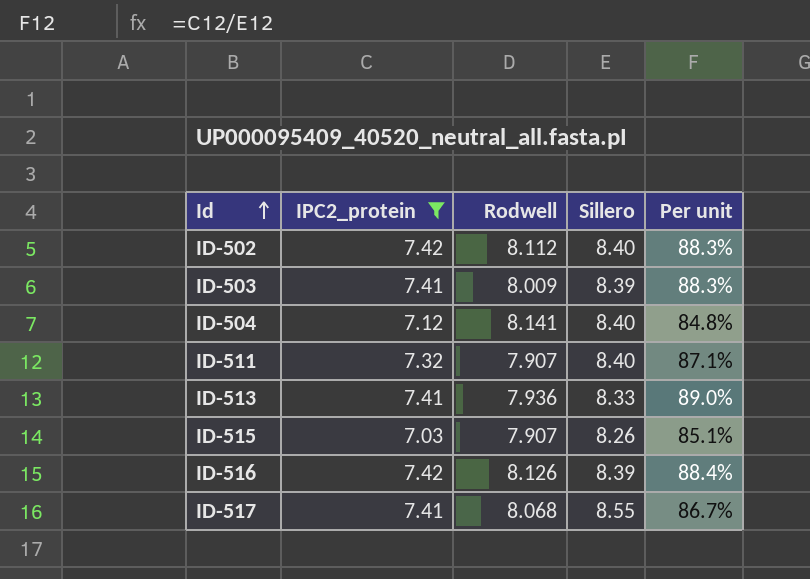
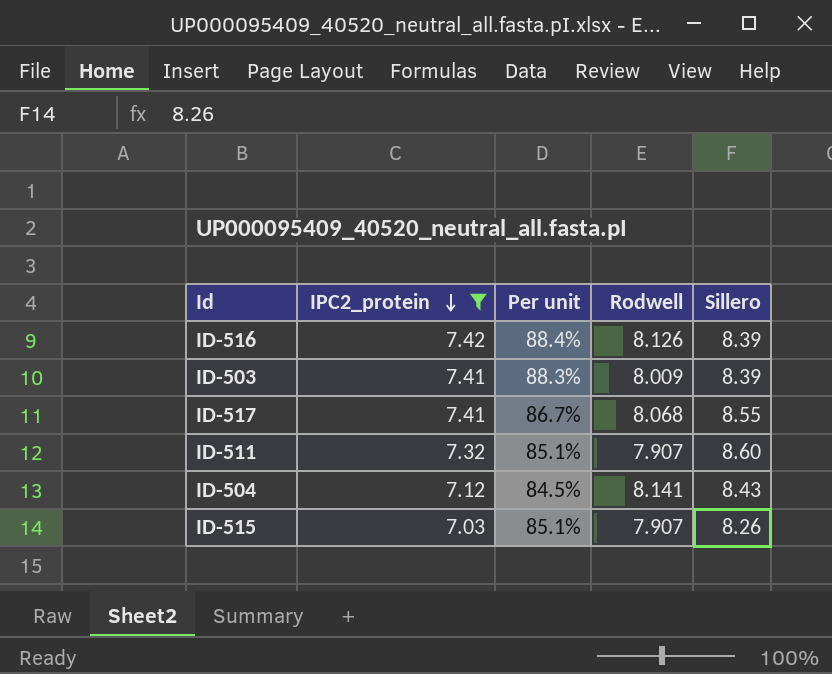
row order: Id ascending -> IPC2_protein descending
column Per unit | position: 5 -> 3
row ID-502: 7.42 | 8.112 | 8.40 | 88.3% -> none
row ID-513: 7.41 | 7.936 | 8.33 | 89.0% -> none
ID-511 | Per unit: 87.1% -> 85.1%
ID-511 | Sillero: 8.40 -> 8.60
ID-504 | Per unit: 84.8% -> 84.5%
ID-504 | Sillero: 8.40 -> 8.43

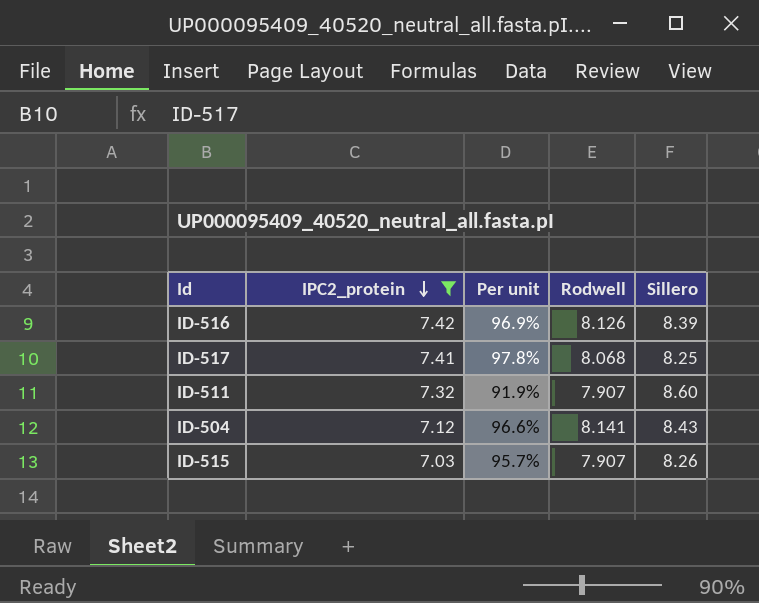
column Per unit | formula: [IPC2_protein] / [Sillero] -> [Rodwell] / [Sillero]
row ID-503: 7.41 | 88.3% | 8.009 | 8.39 -> none
ID-517 | Sillero: 8.55 -> 8.25

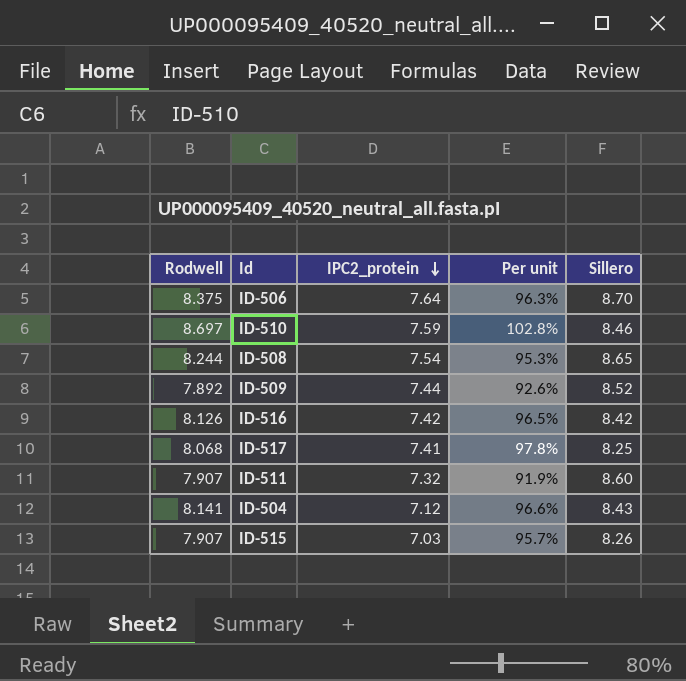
filter: IPC2_protein <= 7.42 -> none
column Rodwell | position: 4 -> 1
ID-516 | Per unit: 96.9% -> 96.5%
ID-516 | Sillero: 8.39 -> 8.42

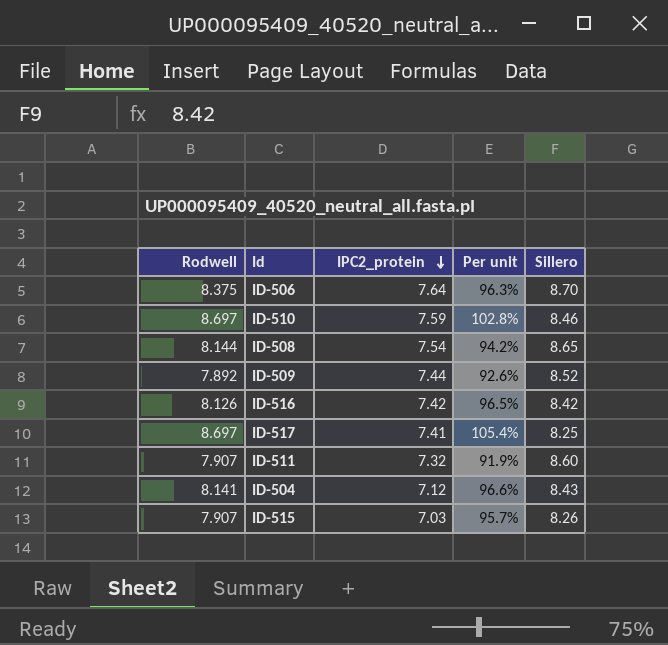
ID-508 | Rodwell: 8.244 -> 8.144
ID-508 | Per unit: 95.3% -> 94.2%
ID-517 | Rodwell: 8.068 -> 8.697
ID-517 | Per unit: 97.8% -> 105.4%

